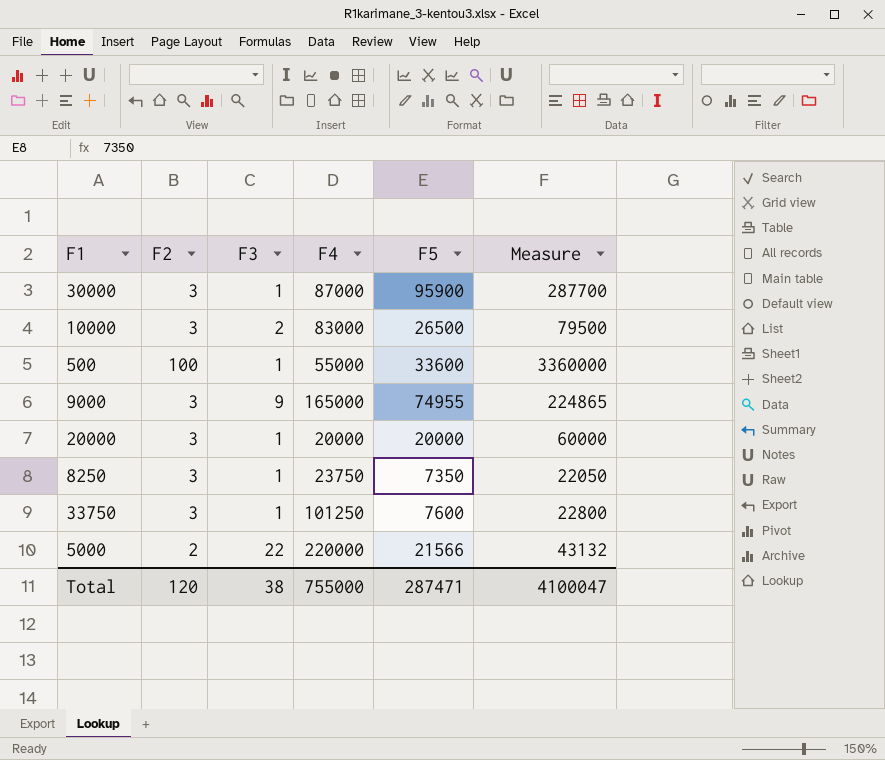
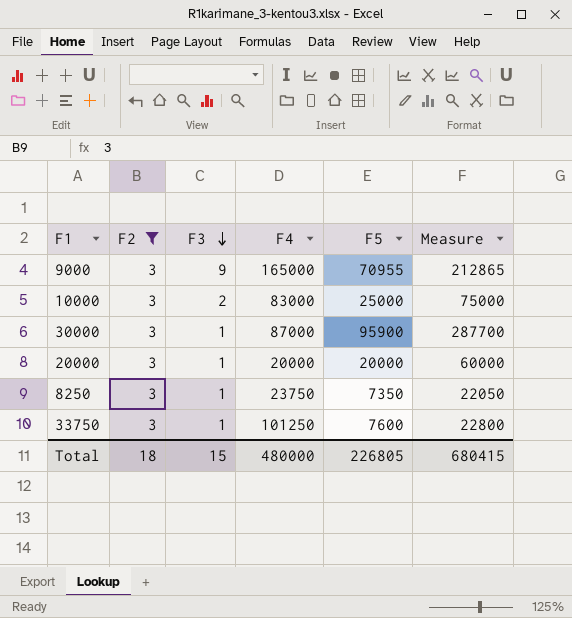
filter: none -> F2 = 3
row order: none -> F3 descending
9000 | F5: 74955 -> 70955
9000 | Measure: 224865 -> 212865
10000 | F5: 26500 -> 25000
10000 | Measure: 79500 -> 75000
Total | F2: 120 -> 18
Total | F3: 38 -> 15
Total | F4: 755000 -> 480000
Total | F5: 287471 -> 226805
Total | Measure: 4100047 -> 680415

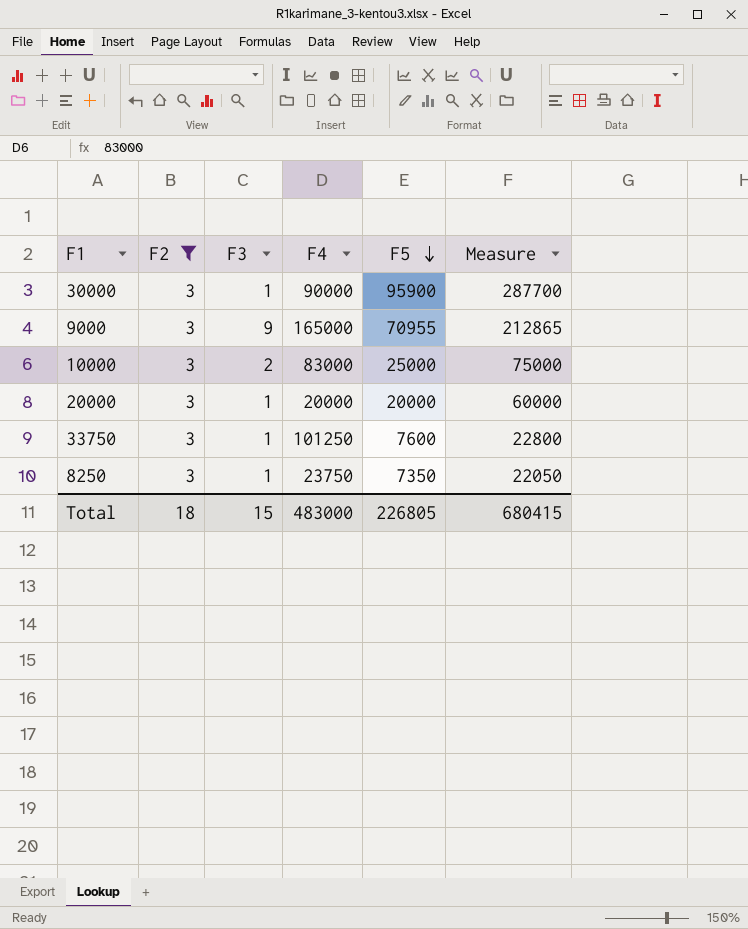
row order: F3 descending -> F5 descending
30000 | F4: 87000 -> 90000
Total | F4: 480000 -> 483000

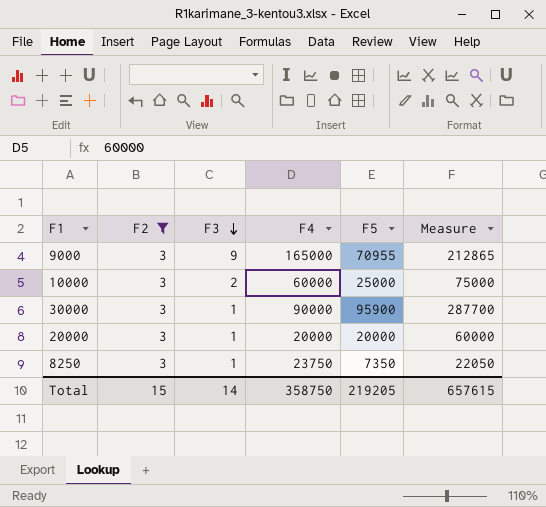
row order: F5 descending -> F3 descending
row 33750: 3 | 1 | 101250 | 7600 | 22800 -> none
10000 | F4: 83000 -> 60000
Total | F2: 18 -> 15
Total | F3: 15 -> 14
Total | F4: 483000 -> 358750
Total | F5: 226805 -> 219205
Total | Measure: 680415 -> 657615

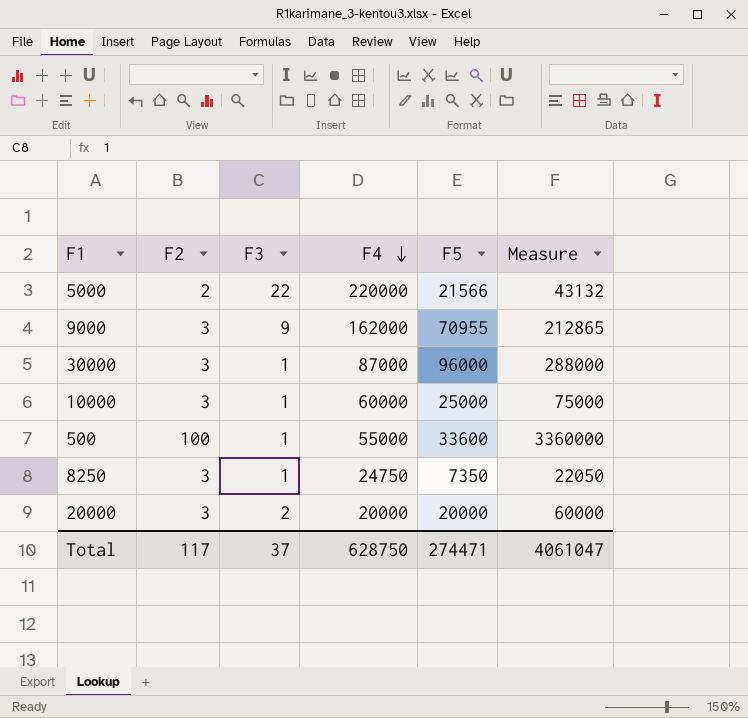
filter: F2 = 3 -> none
row order: F3 descending -> F4 descending
9000 | F4: 165000 -> 162000
30000 | F4: 90000 -> 87000
30000 | F5: 95900 -> 96000
30000 | Measure: 287700 -> 288000
10000 | F3: 2 -> 1
8250 | F4: 23750 -> 24750
20000 | F3: 1 -> 2
Total | F2: 15 -> 117
Total | F3: 14 -> 37
Total | F4: 358750 -> 628750
Total | F5: 219205 -> 274471
Total | Measure: 657615 -> 4061047

